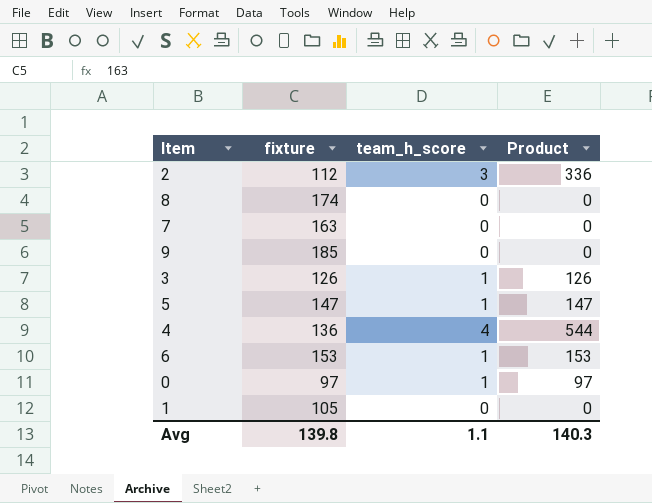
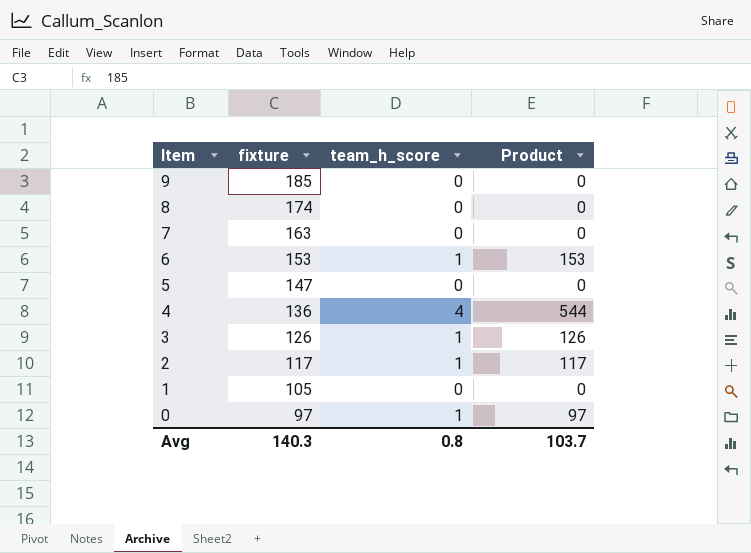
row order: none -> Item descending
5 | team_h_score: 1 -> 0
5 | Product: 147 -> 0
2 | fixture: 112 -> 117
2 | team_h_score: 3 -> 1
2 | Product: 336 -> 117
Avg | fixture: 139.8 -> 140.3
Avg | team_h_score: 1.1 -> 0.8
Avg | Product: 140.3 -> 103.7

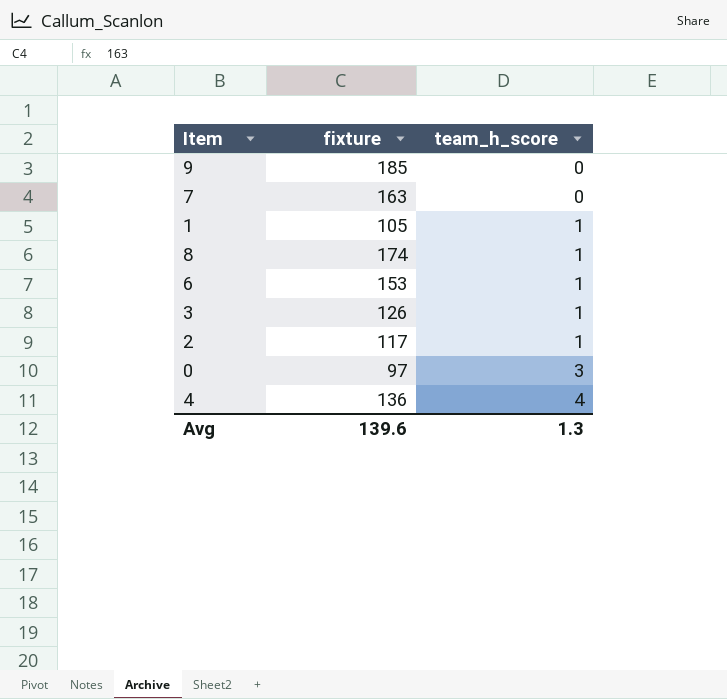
row order: Item descending -> team_h_score ascending
column Product | formula: [fixture] * [team_h_score] -> none
row 5: 147 | 0 | 0 -> none
1 | team_h_score: 0 -> 1
8 | team_h_score: 0 -> 1
0 | team_h_score: 1 -> 3
Avg | fixture: 140.3 -> 139.6
Avg | team_h_score: 0.8 -> 1.3

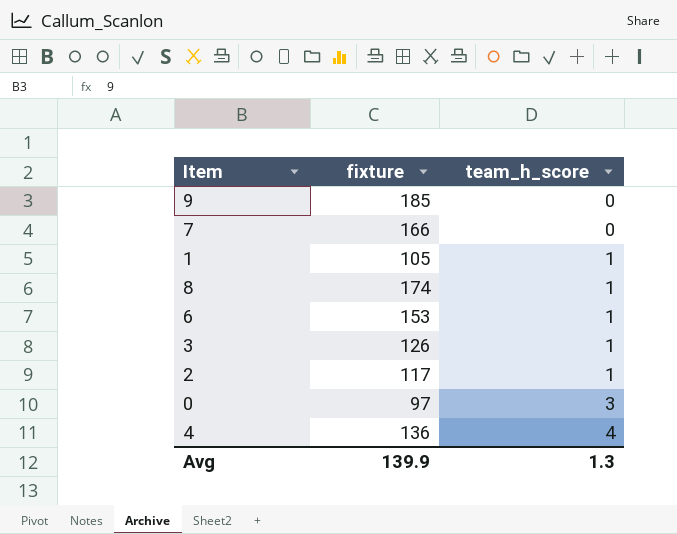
7 | fixture: 163 -> 166
Avg | fixture: 139.6 -> 139.9

